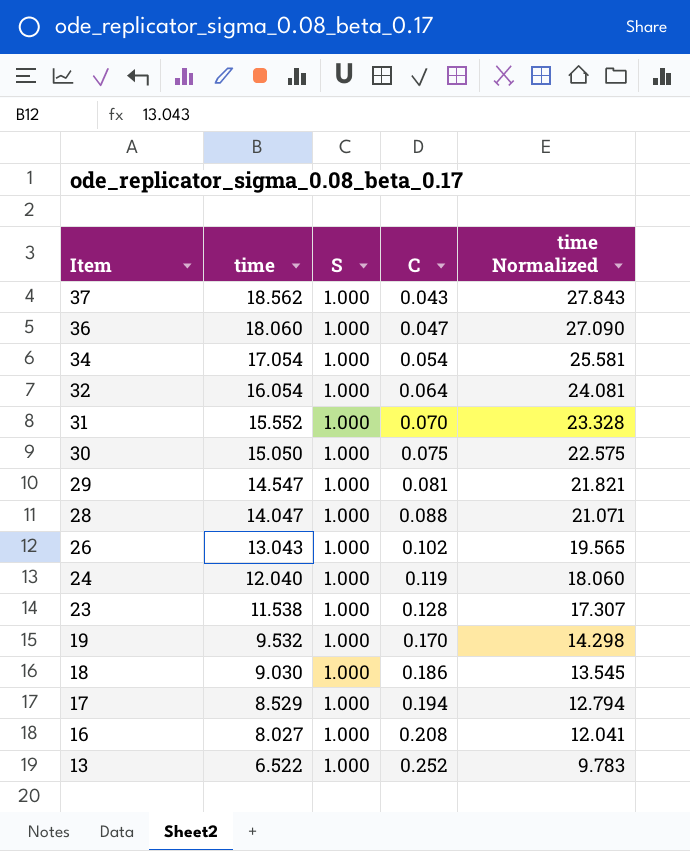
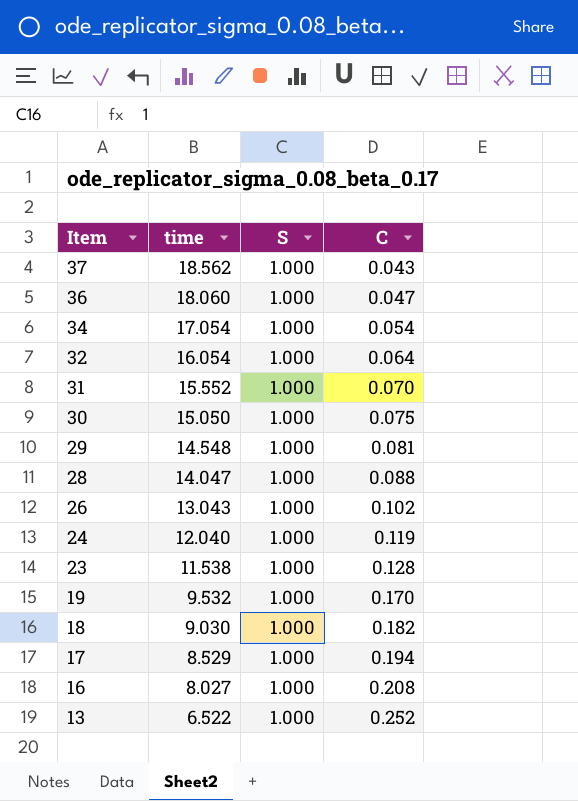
column time Normalized | formula: [time] * 1.5 -> none
29 | time: 14.547 -> 14.548
18 | C: 0.186 -> 0.182

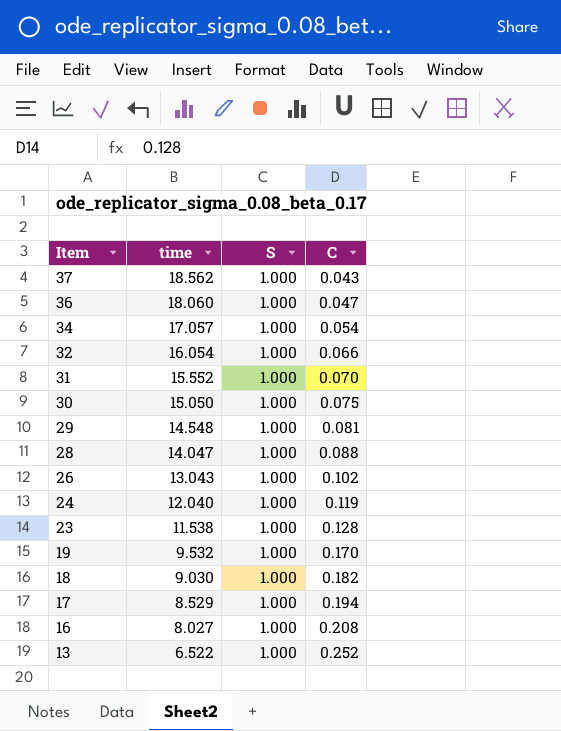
34 | time: 17.054 -> 17.057
32 | C: 0.064 -> 0.066

